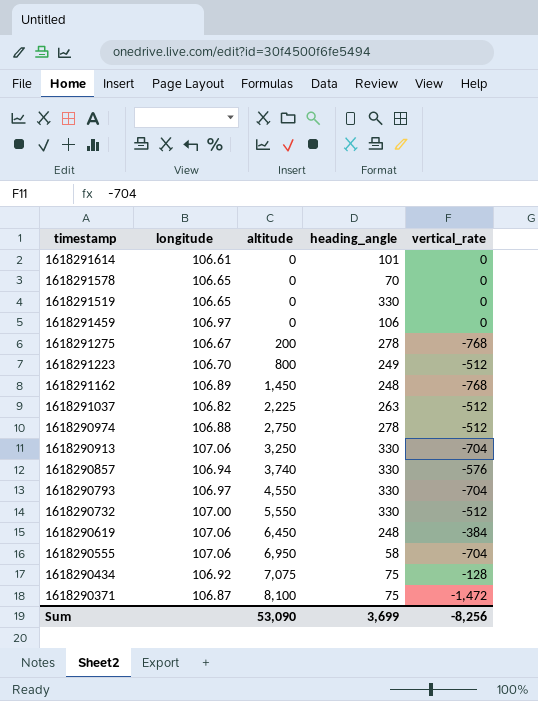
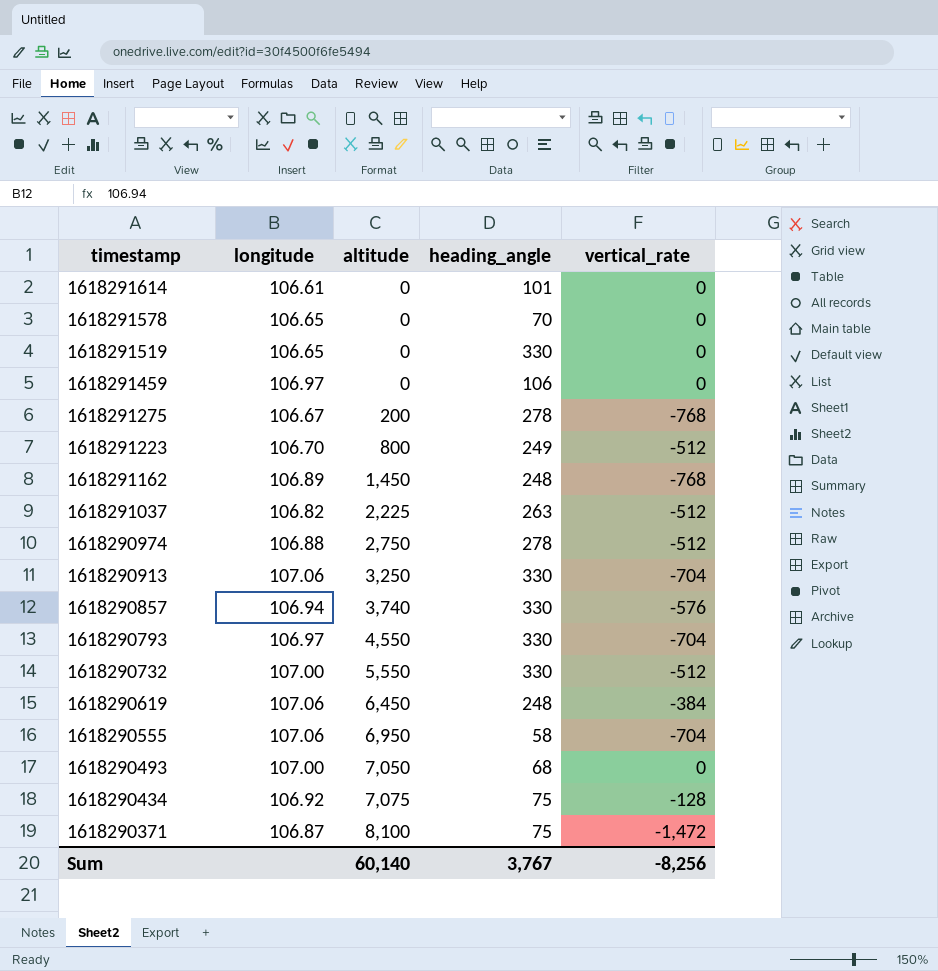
row 1618290493: none -> 107.00 | 7,050 | 68 | 0
Sum | altitude: 53,090 -> 60,140
Sum | heading_angle: 3,699 -> 3,767

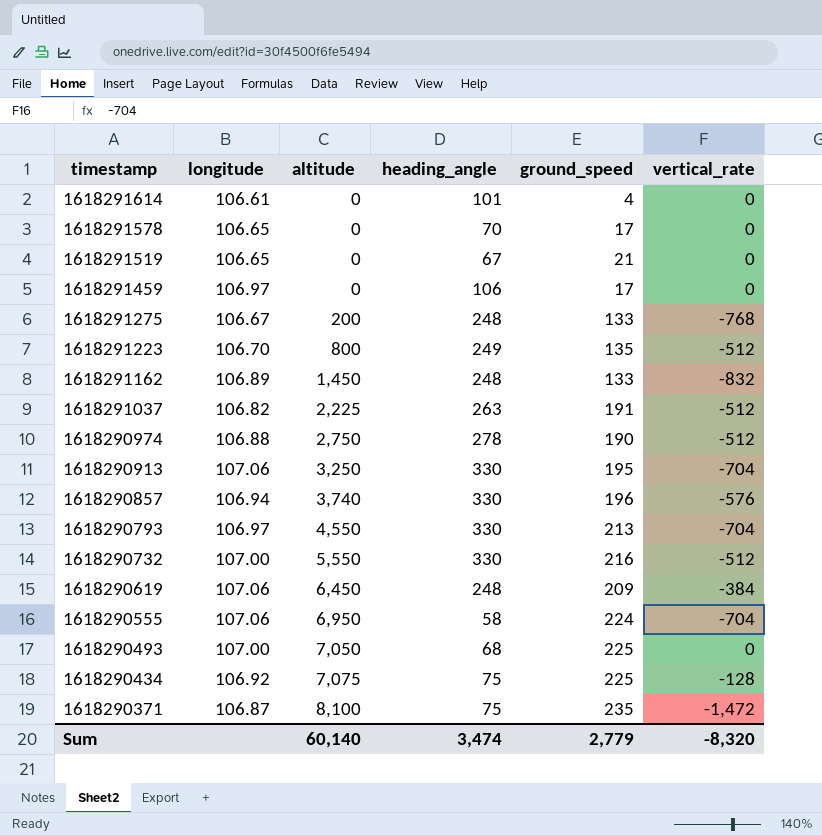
column ground_speed | position: none -> 5
1618291519 | heading_angle: 330 -> 67
1618291275 | heading_angle: 278 -> 248
1618291162 | vertical_rate: -768 -> -832
Sum | heading_angle: 3,767 -> 3,474
Sum | vertical_rate: -8,256 -> -8,320

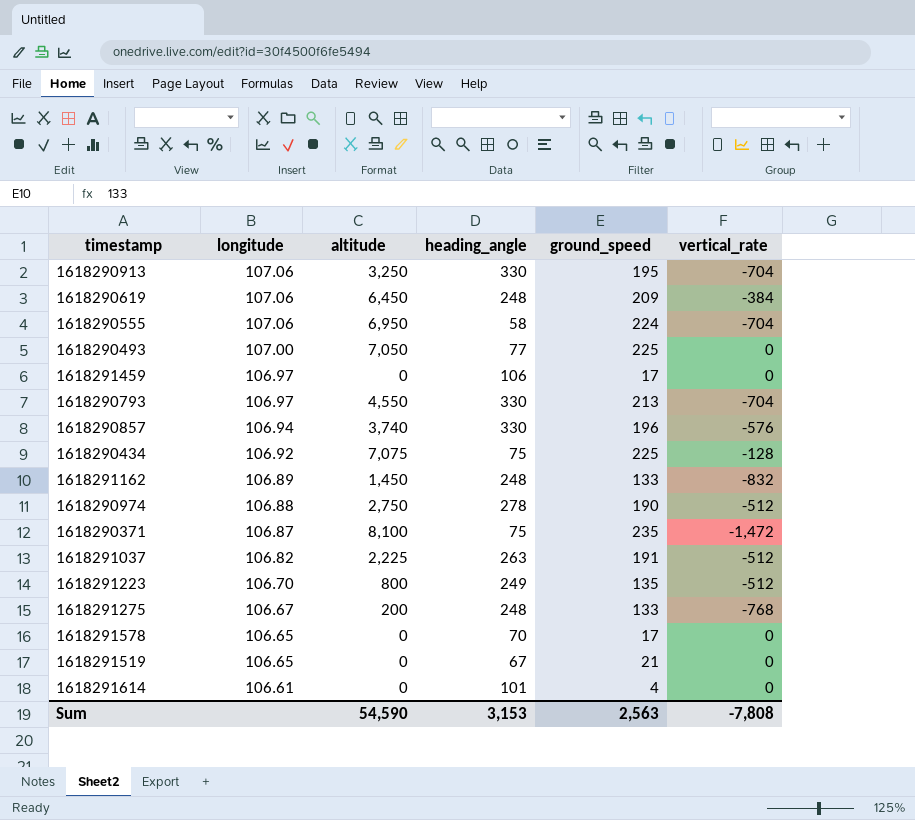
row order: timestamp descending -> longitude descending
row 1618290732: 107.00 | 5,550 | 330 | 216 | -512 -> none
1618290493 | heading_angle: 68 -> 77
Sum | altitude: 60,140 -> 54,590
Sum | heading_angle: 3,474 -> 3,153
Sum | ground_speed: 2,779 -> 2,563
Sum | vertical_rate: -8,320 -> -7,808

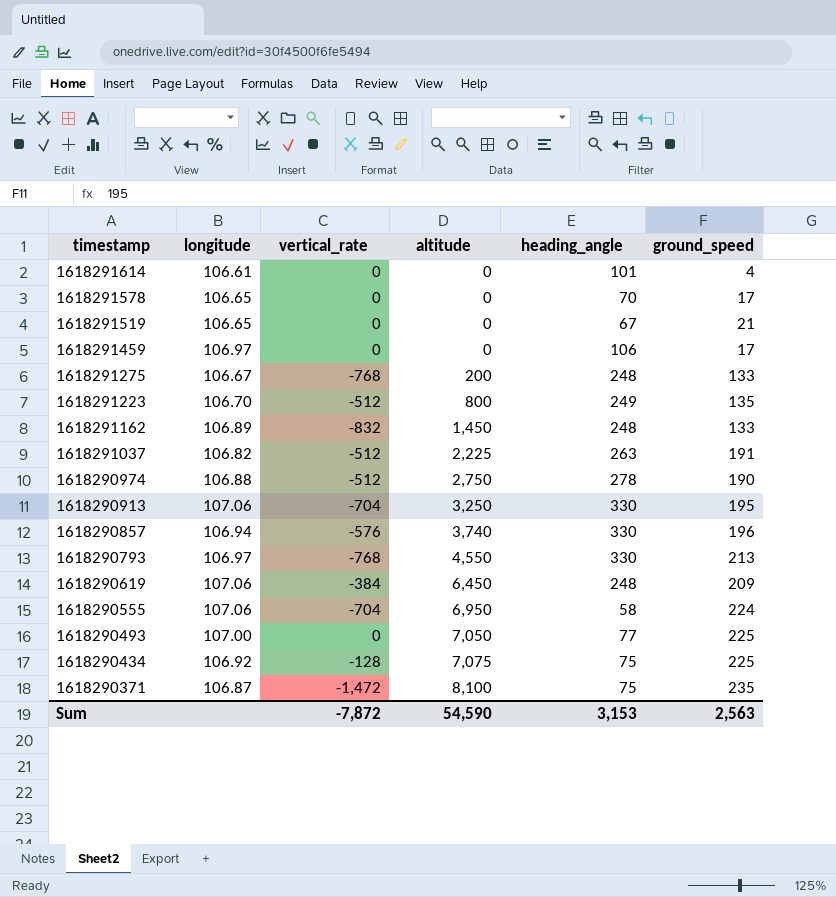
row order: longitude descending -> timestamp descending
column vertical_rate | position: 6 -> 3
1618290793 | vertical_rate: -704 -> -768
Sum | vertical_rate: -7,808 -> -7,872

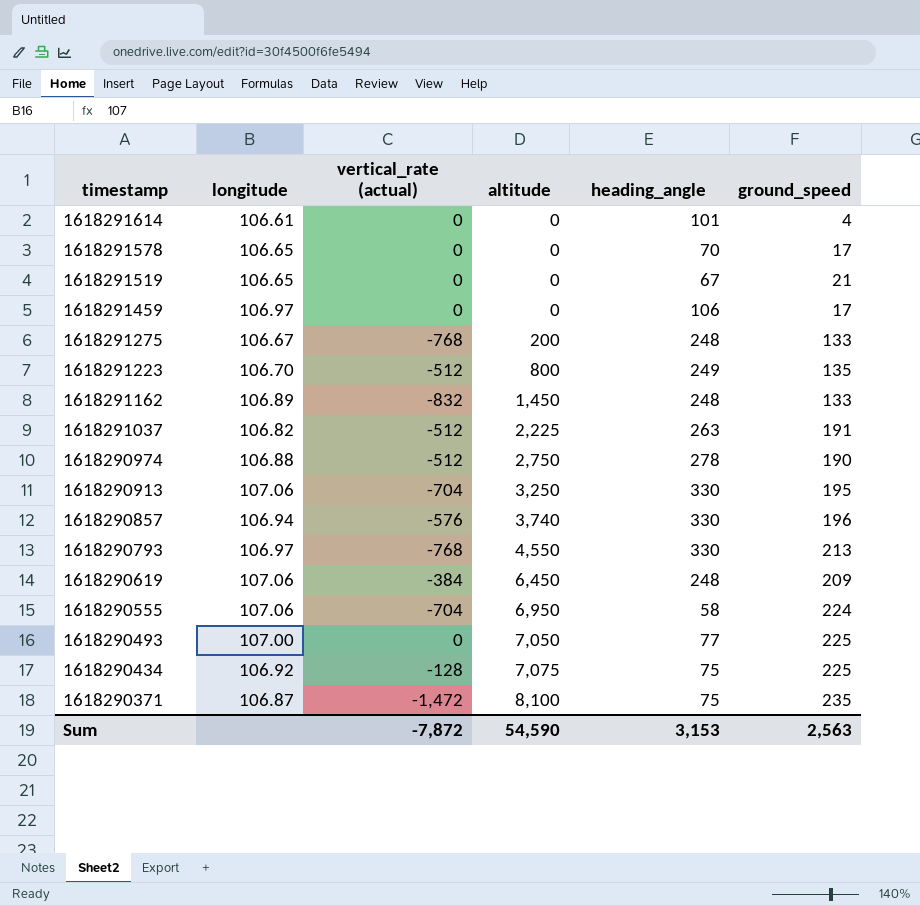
column name: vertical_rate -> vertical_rate (actual)

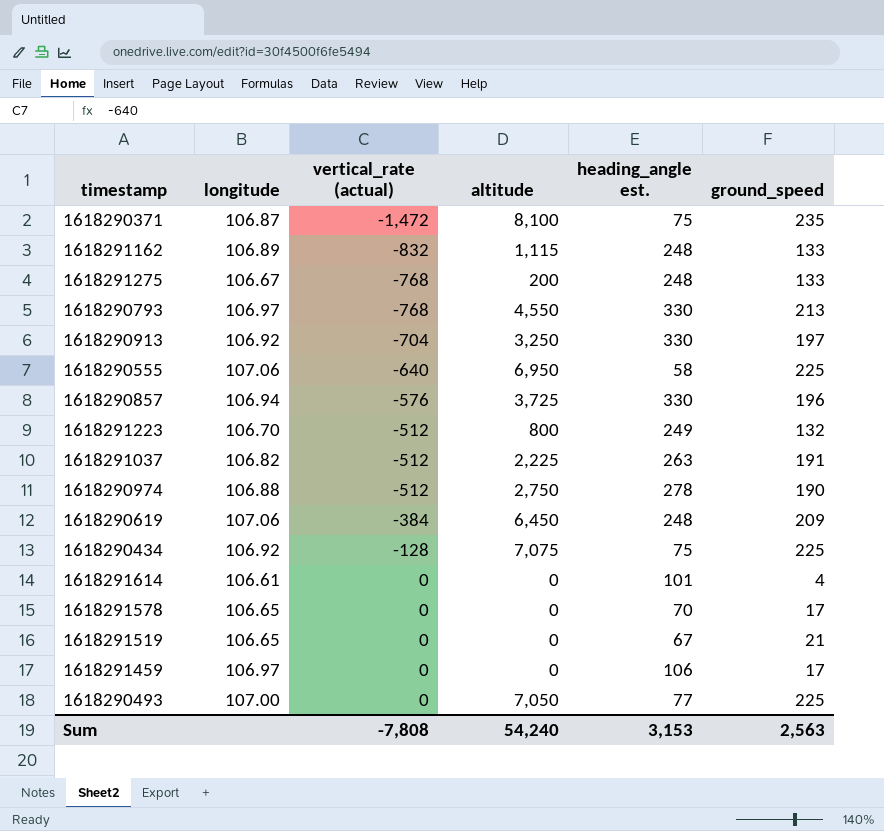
row order: timestamp descending -> vertical_rate (actual) ascending
column name: heading_angle -> heading_angle est.
1618291162 | altitude: 1,450 -> 1,115
1618290913 | longitude: 107.06 -> 106.92
1618290913 | ground_speed: 195 -> 197
1618290555 | vertical_rate (actual): -704 -> -640
1618290555 | ground_speed: 224 -> 225
1618290857 | altitude: 3,740 -> 3,725
1618291223 | ground_speed: 135 -> 132
Sum | vertical_rate (actual): -7,872 -> -7,808
Sum | altitude: 54,590 -> 54,240

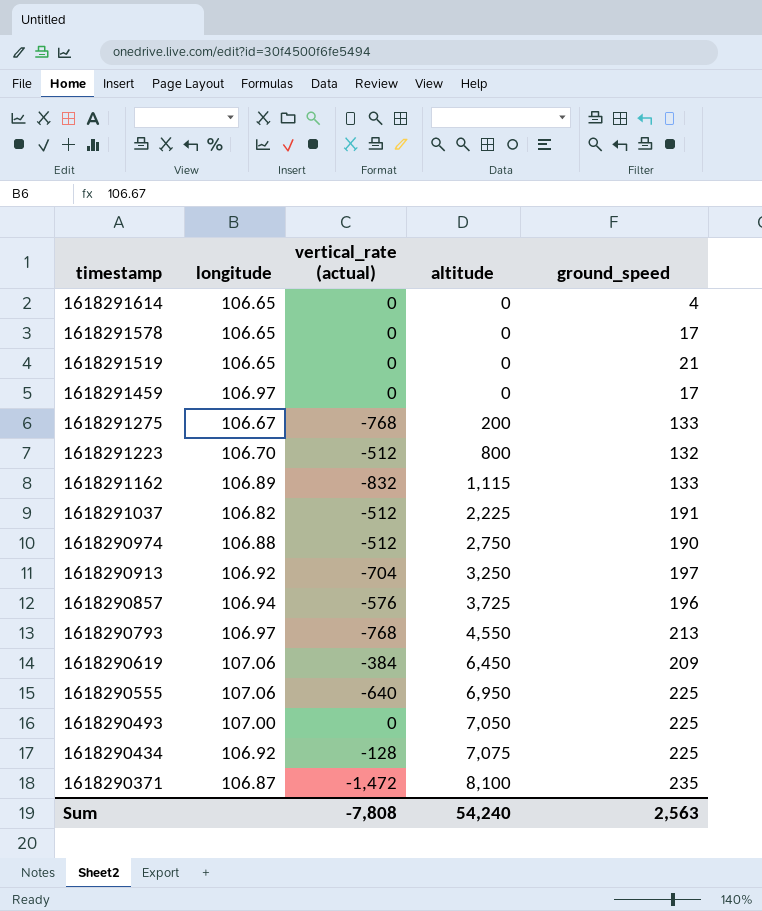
row order: vertical_rate (actual) ascending -> timestamp descending
column heading_angle est. | position: 5 -> none
1618291614 | longitude: 106.61 -> 106.65

